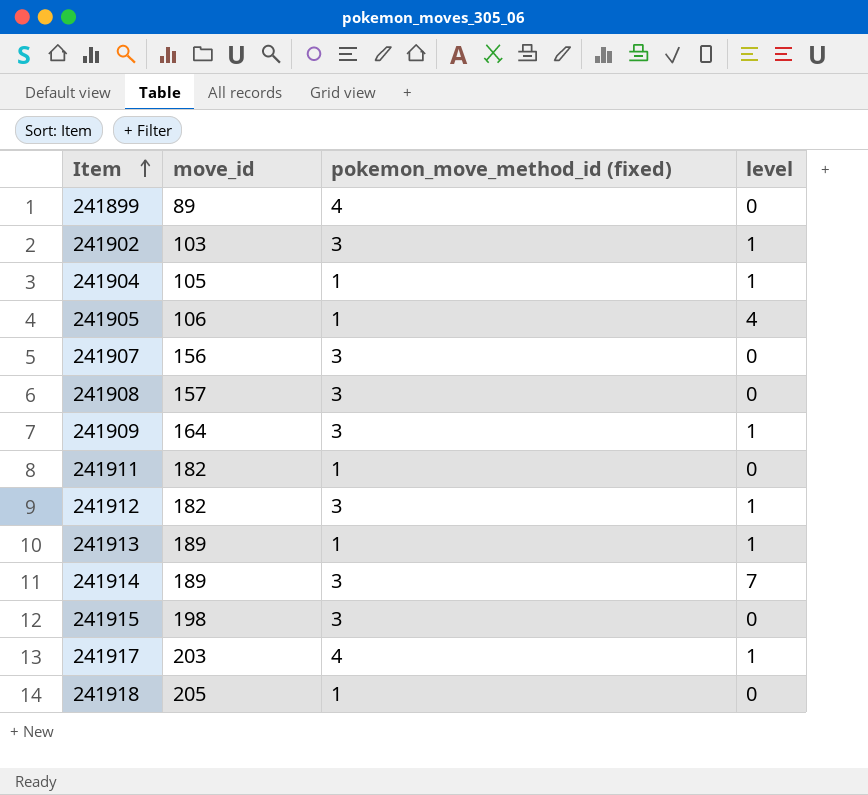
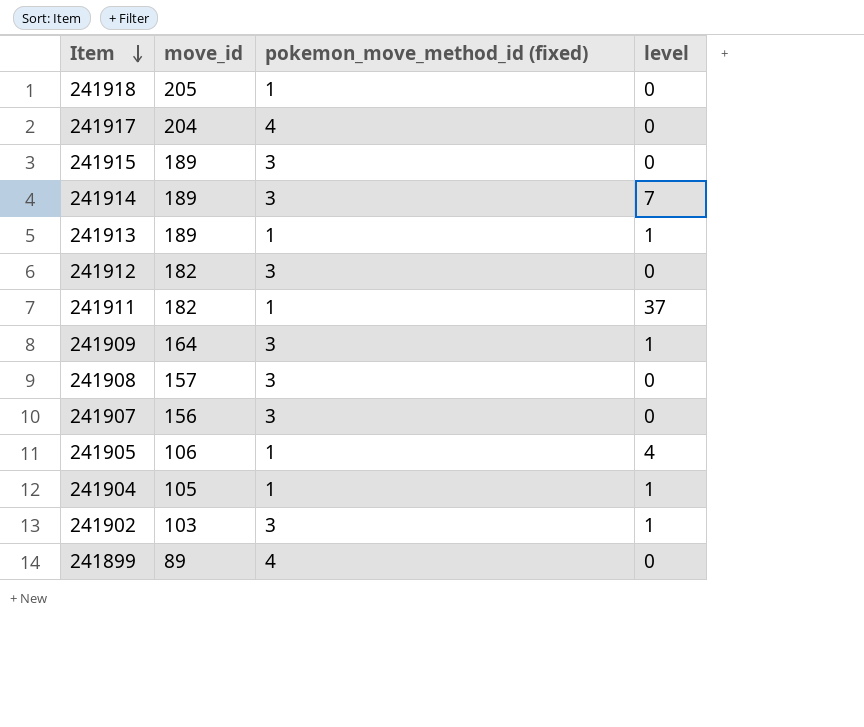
row order: Item ascending -> Item descending
241917 | move_id: 203 -> 204
241917 | level: 1 -> 0
241915 | move_id: 198 -> 189
241912 | level: 1 -> 0
241911 | level: 0 -> 37

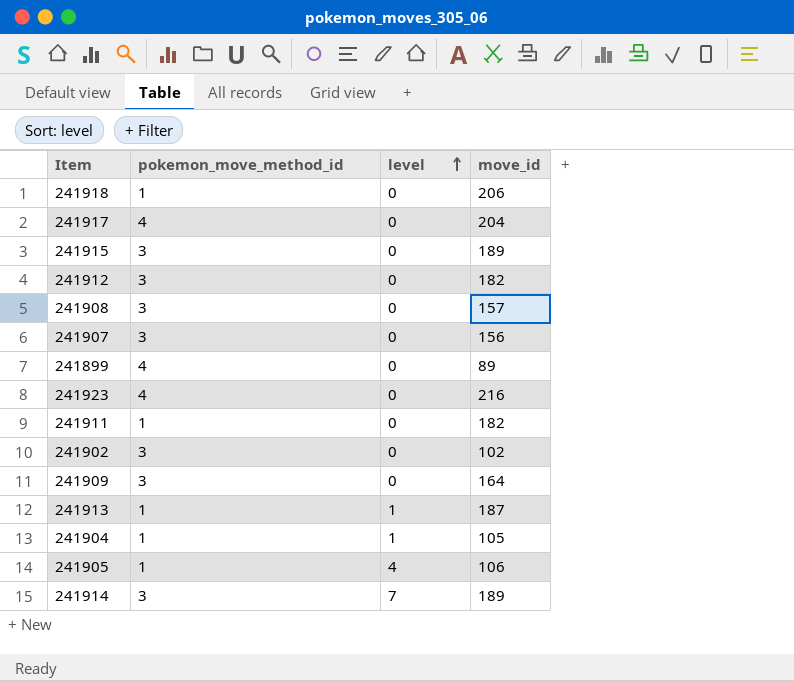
row order: Item descending -> level ascending
column name: pokemon_move_method_id (fixed) -> pokemon_move_method_id
column move_id | position: 2 -> 4
241918 | move_id: 205 -> 206
row 241923: none -> 4 | 0 | 216
241911 | level: 37 -> 0
241902 | level: 1 -> 0
241902 | move_id: 103 -> 102
241909 | level: 1 -> 0
241913 | move_id: 189 -> 187

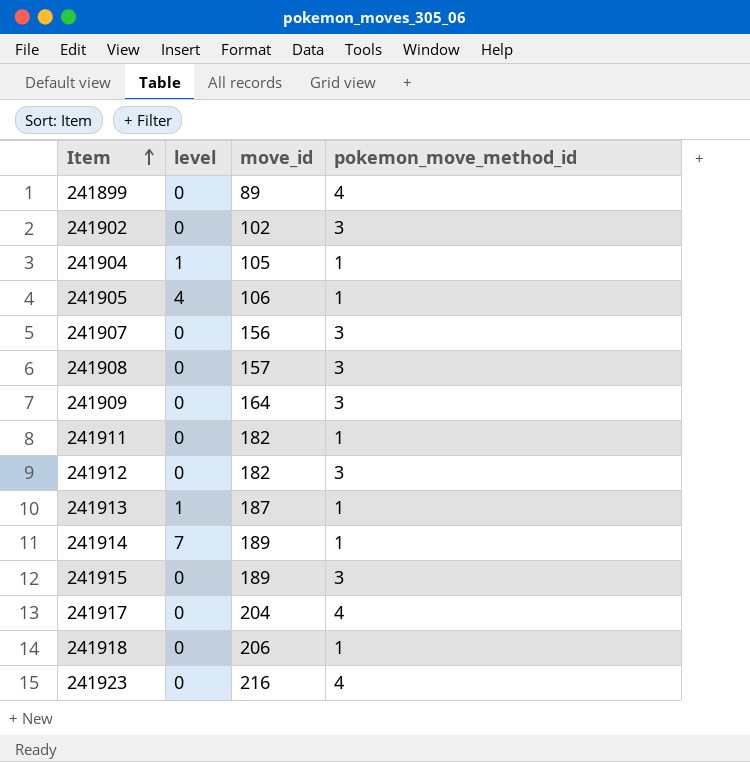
row order: level ascending -> Item ascending
column pokemon_move_method_id | position: 2 -> 4
241914 | pokemon_move_method_id: 3 -> 1

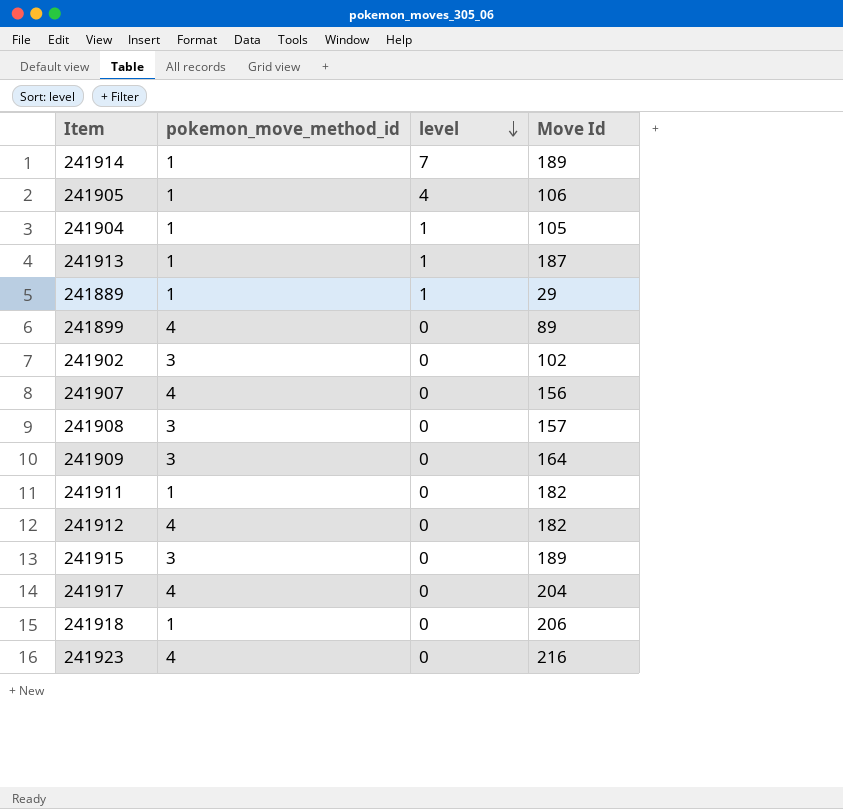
row order: Item ascending -> level descending
column pokemon_move_method_id | position: 4 -> 2
column name: move_id -> Move Id
row 241889: none -> 1 | 1 | 29
241907 | pokemon_move_method_id: 3 -> 4
241912 | pokemon_move_method_id: 3 -> 4

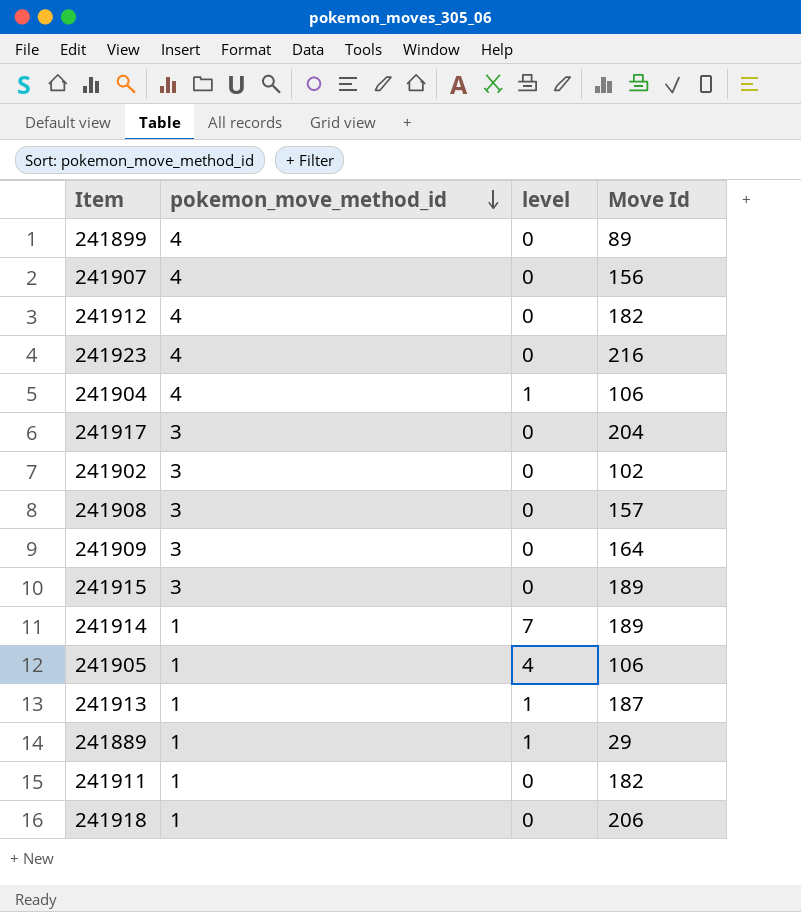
row order: level descending -> pokemon_move_method_id descending
241904 | pokemon_move_method_id: 1 -> 4
241904 | Move Id: 105 -> 106
241917 | pokemon_move_method_id: 4 -> 3

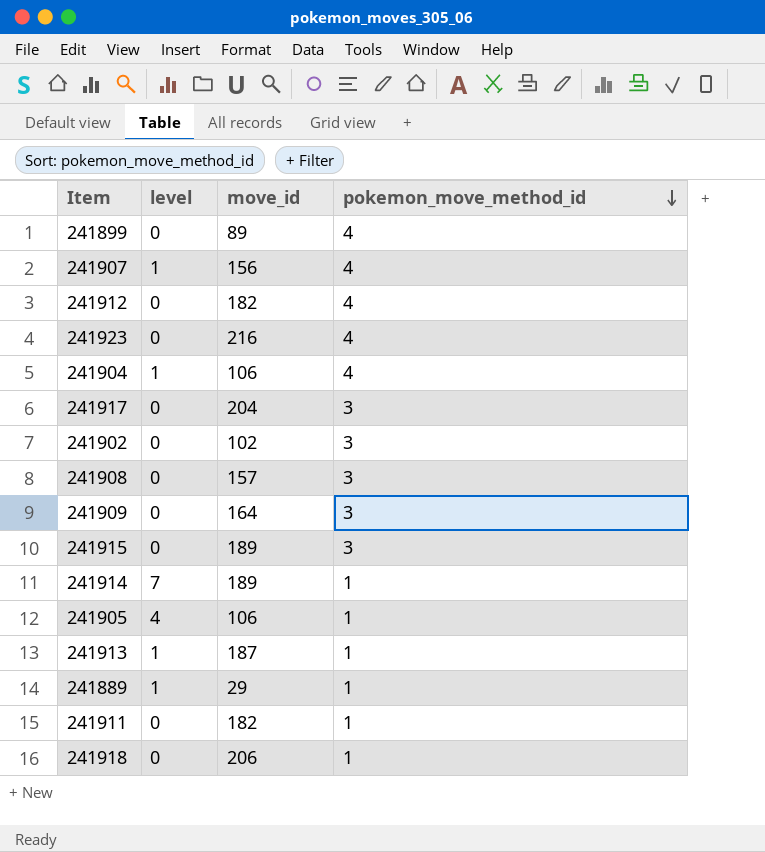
column name: Move Id -> move_id
column pokemon_move_method_id | position: 2 -> 4
241907 | level: 0 -> 1

